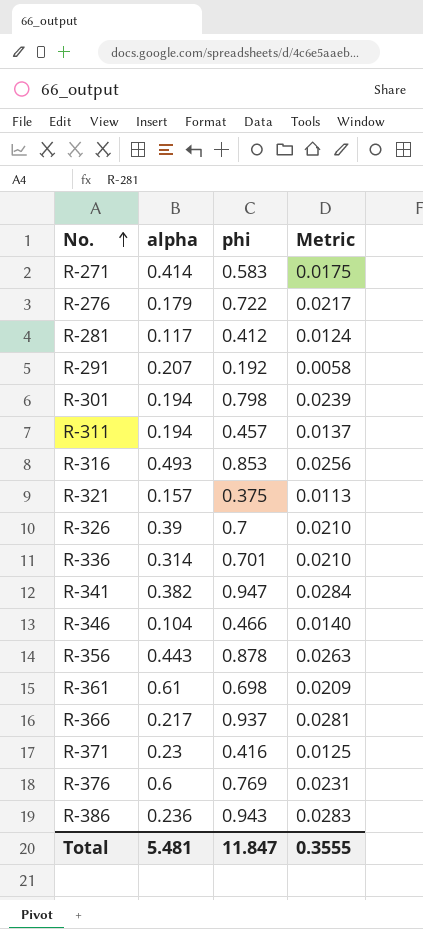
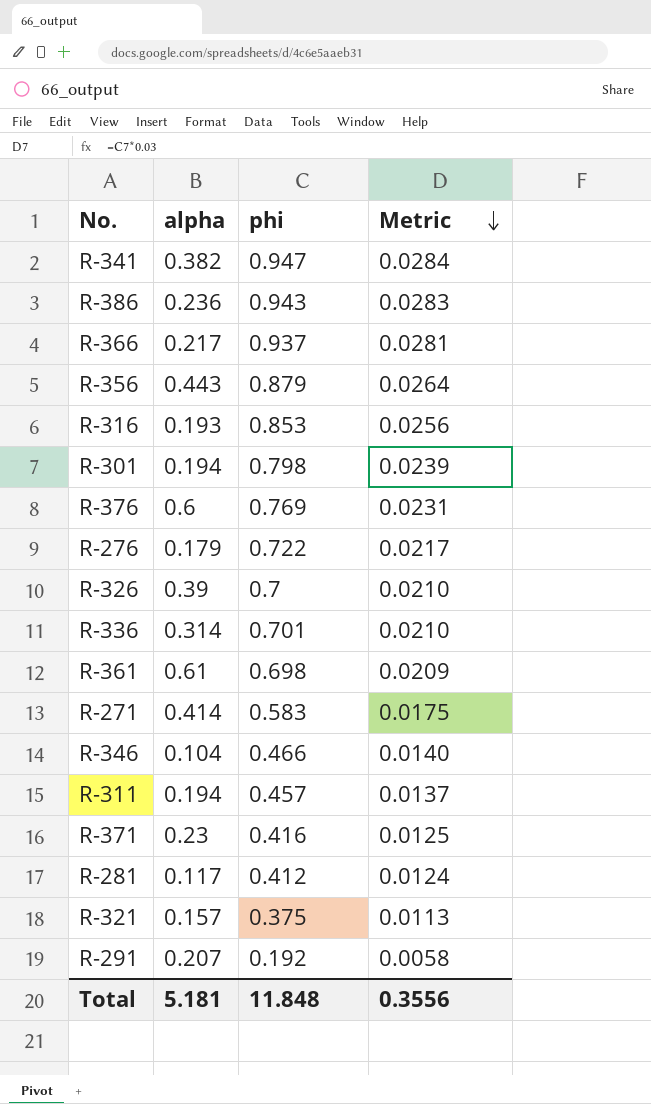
row order: No. ascending -> Metric descending
R-356 | phi: 0.878 -> 0.879
R-356 | Metric: 0.0263 -> 0.0264
R-316 | alpha: 0.493 -> 0.193
Total | alpha: 5.481 -> 5.181
Total | phi: 11.847 -> 11.848
Total | Metric: 0.3555 -> 0.3556

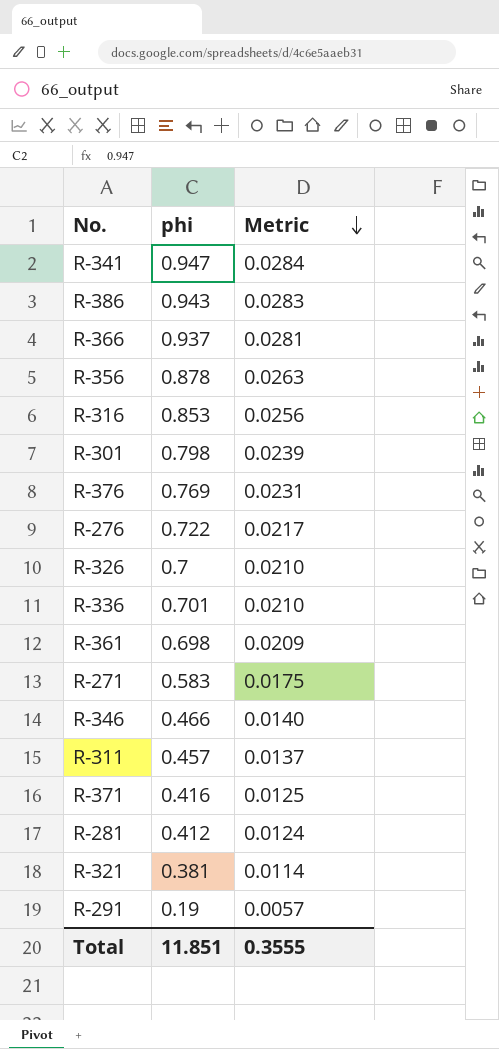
column alpha | position: 2 -> none
R-356 | phi: 0.879 -> 0.878
R-356 | Metric: 0.0264 -> 0.0263
R-321 | phi: 0.375 -> 0.381
R-321 | Metric: 0.0113 -> 0.0114
R-291 | phi: 0.192 -> 0.19
R-291 | Metric: 0.0058 -> 0.0057
Total | phi: 11.848 -> 11.851
Total | Metric: 0.3556 -> 0.3555

